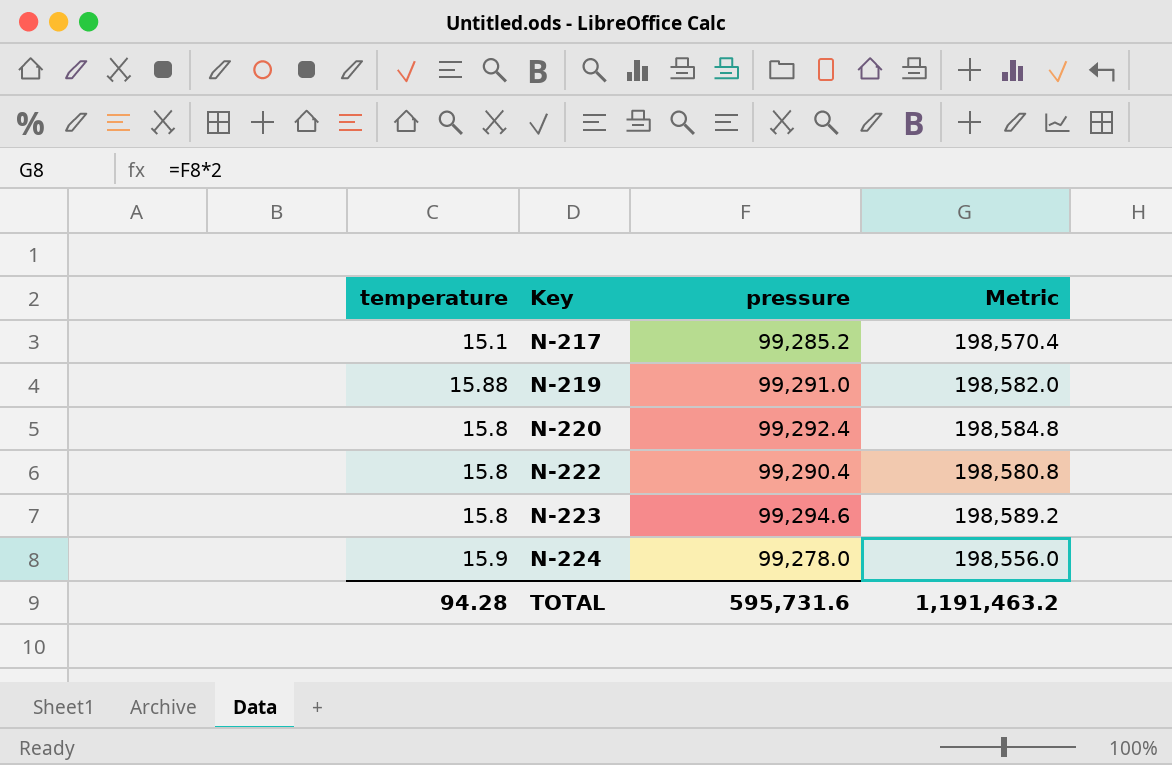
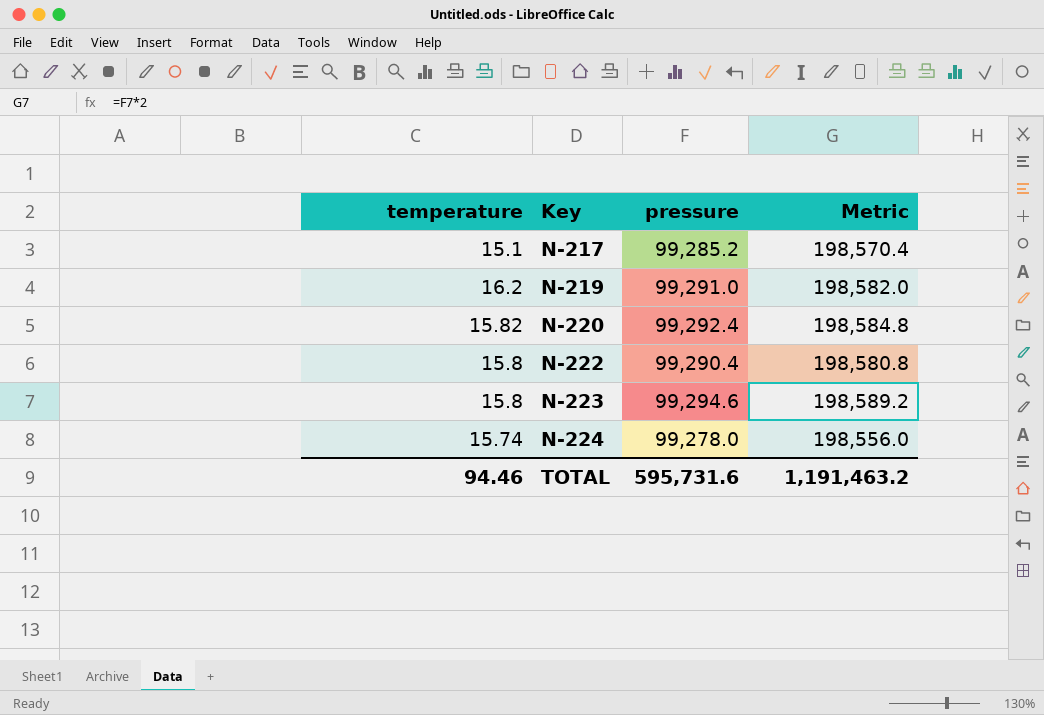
N-219 | temperature: 15.88 -> 16.2
N-220 | temperature: 15.8 -> 15.82
N-224 | temperature: 15.9 -> 15.74
TOTAL | temperature: 94.28 -> 94.46

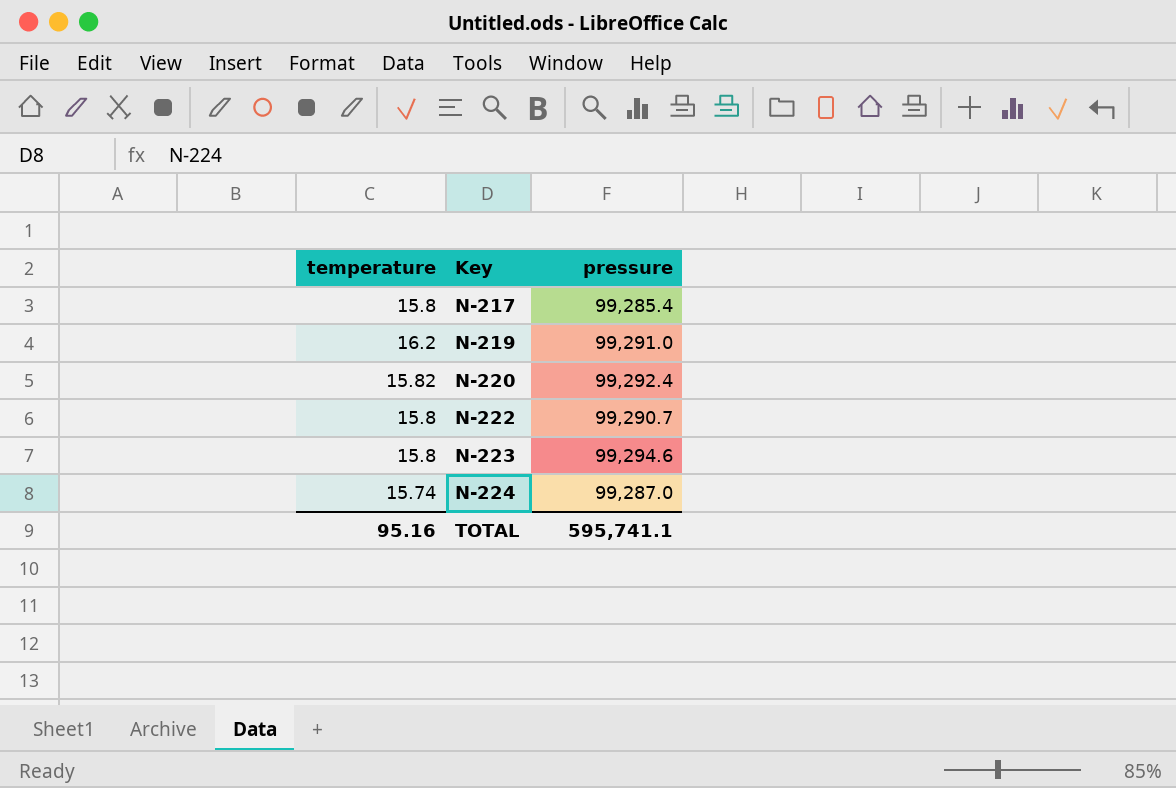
column Metric | formula: [pressure] * 2 -> none
N-217 | temperature: 15.1 -> 15.8
N-217 | pressure: 99,285.2 -> 99,285.4
N-222 | pressure: 99,290.4 -> 99,290.7
N-224 | pressure: 99,278.0 -> 99,287.0
TOTAL | temperature: 94.46 -> 95.16
TOTAL | pressure: 595,731.6 -> 595,741.1

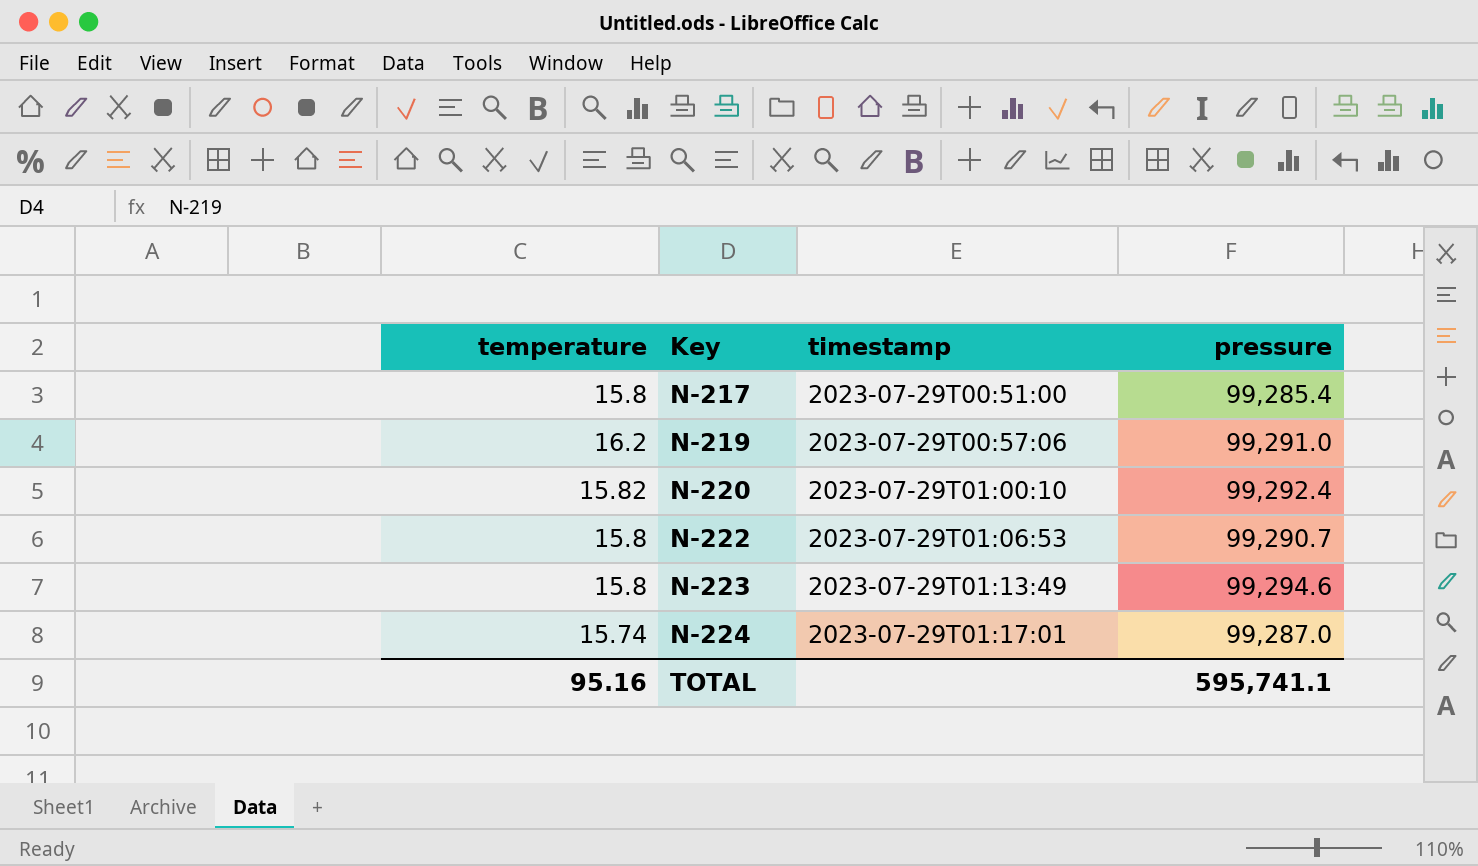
column timestamp | position: none -> 3

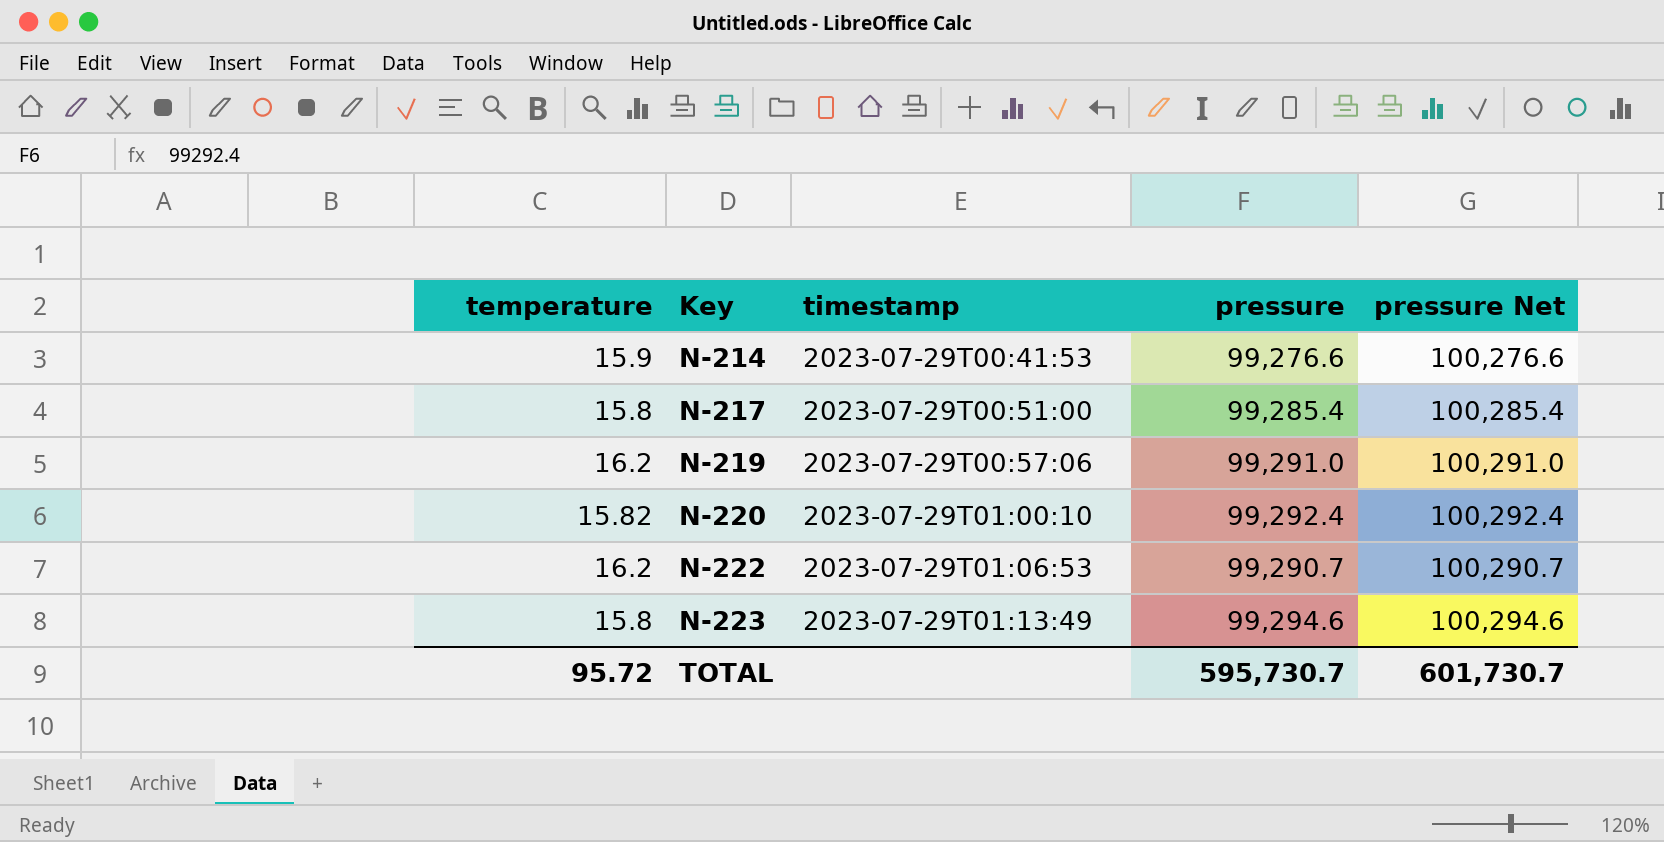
column pressure Net | formula: none -> [pressure] + 1000
row N-224: 15.74 | 2023-07-29T01:17:01 | 99,287.0 -> none
row N-214: none -> 15.9 | 2023-07-29T00:41:53 | 99,276.6 | 100,276.6
N-222 | temperature: 15.8 -> 16.2
TOTAL | temperature: 95.16 -> 95.72
TOTAL | pressure: 595,741.1 -> 595,730.7

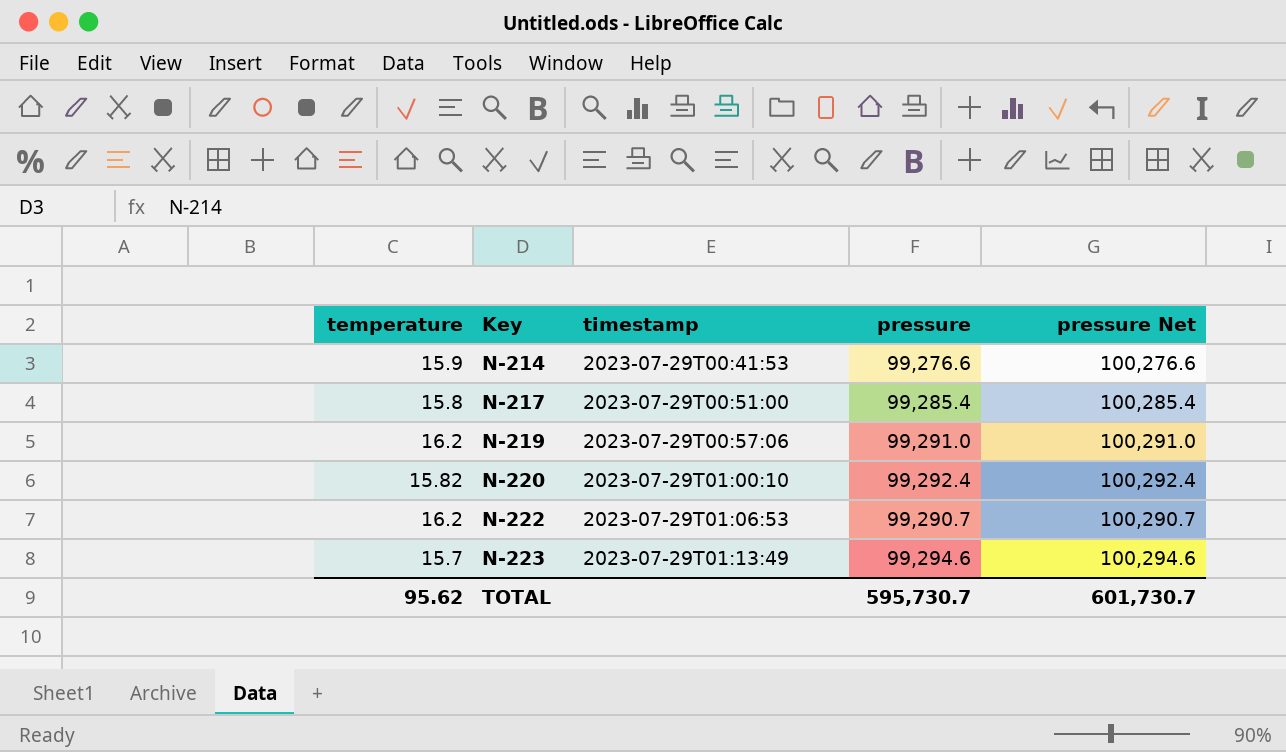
N-223 | temperature: 15.8 -> 15.7
TOTAL | temperature: 95.72 -> 95.62

